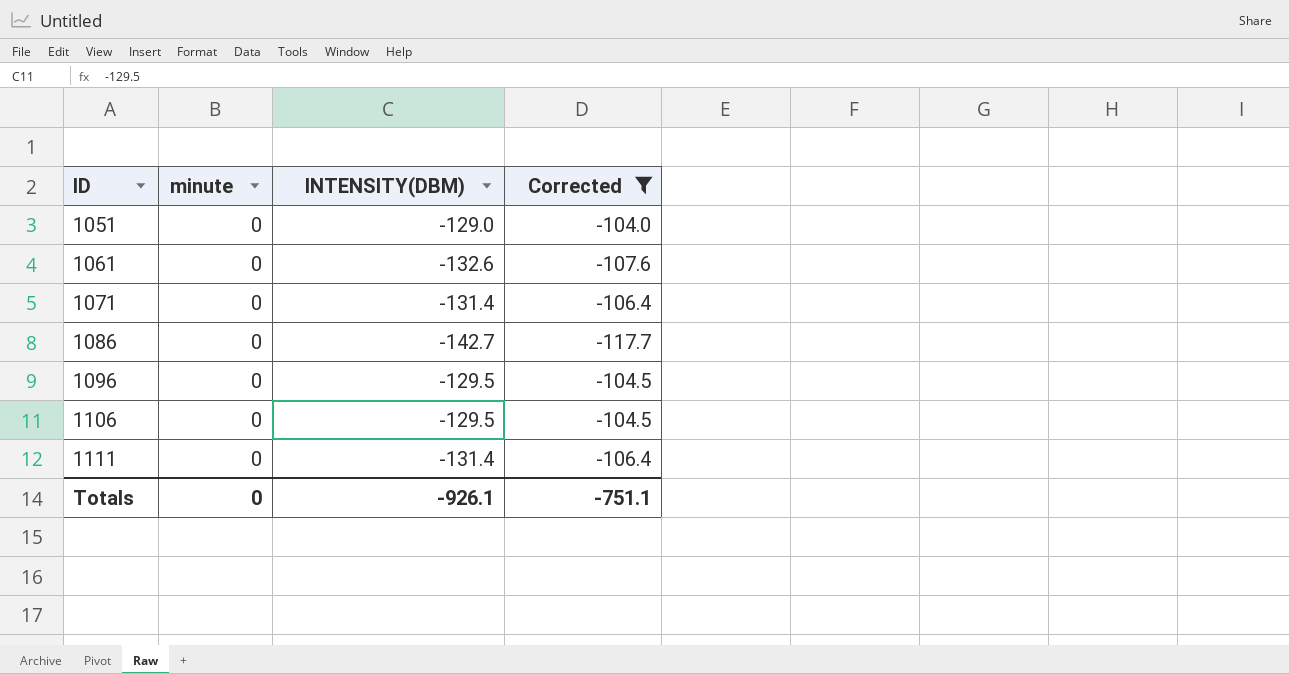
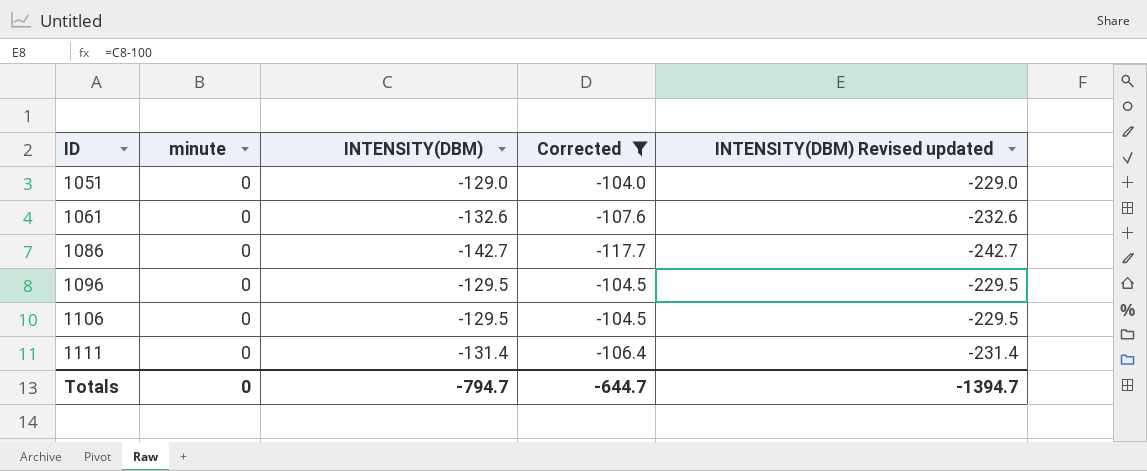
column INTENSITY(DBM) Revised updated | formula: none -> [INTENSITY(DBM)] - 100
row 1071: 0 | -131.4 | -106.4 -> none
Totals | INTENSITY(DBM): -926.1 -> -794.7
Totals | Corrected: -751.1 -> -644.7

